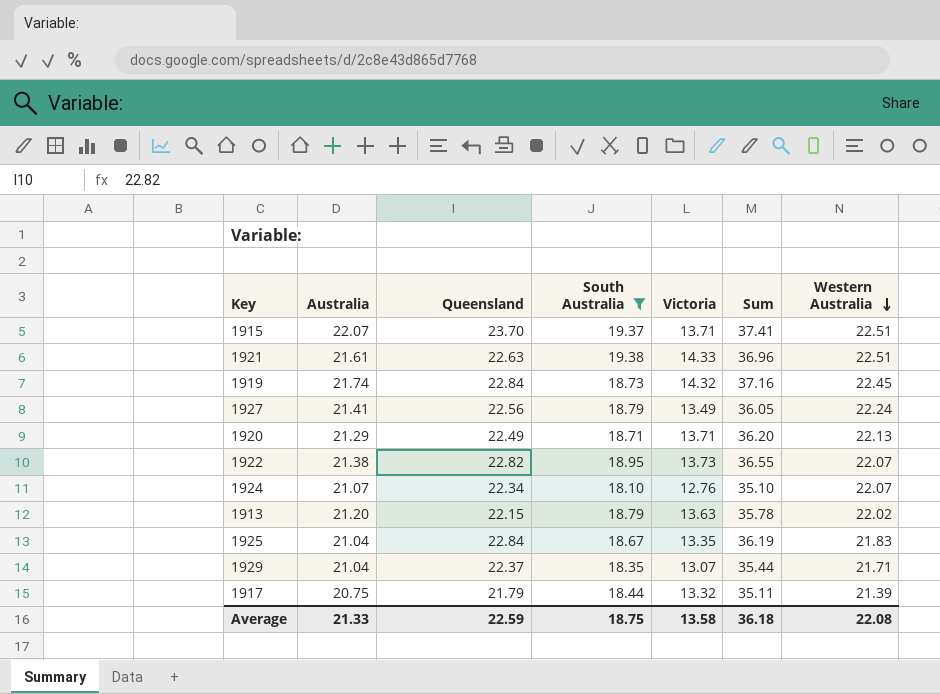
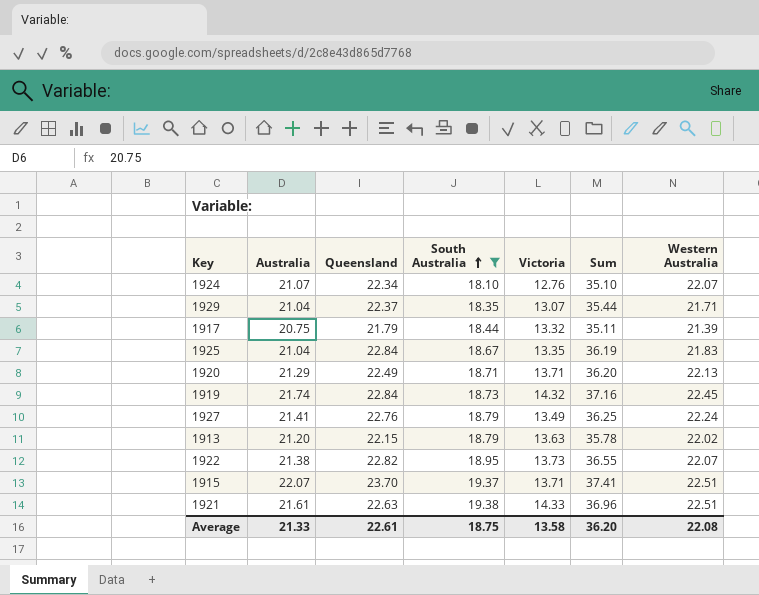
row order: Western Australia descending -> South Australia ascending
1927 | Queensland: 22.56 -> 22.76
1927 | Sum: 36.05 -> 36.25
Average | Queensland: 22.59 -> 22.61
Average | Sum: 36.18 -> 36.20

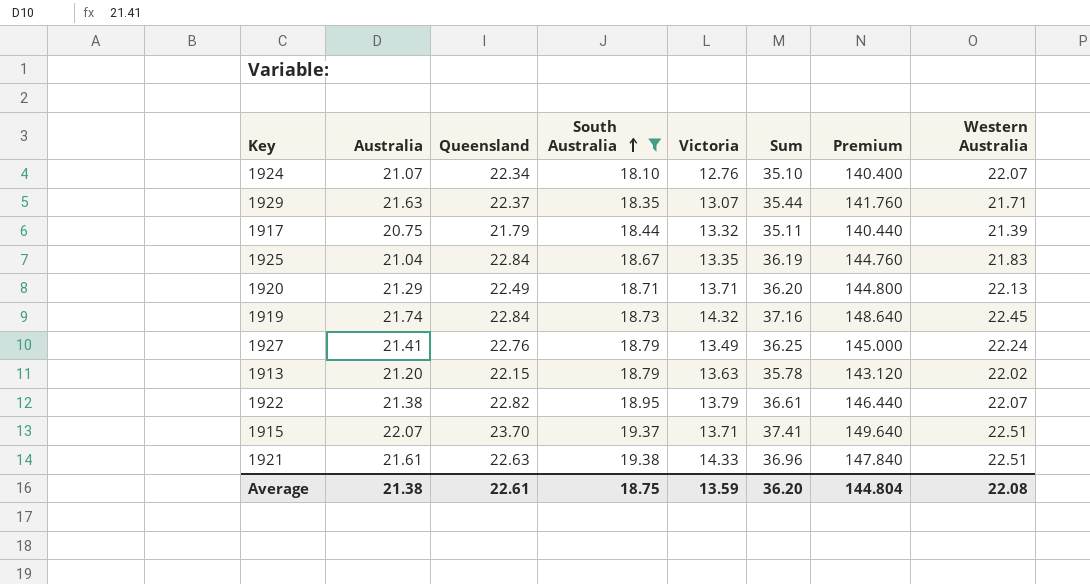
column Premium | formula: none -> [Sum] * 4
1929 | Australia: 21.04 -> 21.63
1922 | Victoria: 13.73 -> 13.79
1922 | Sum: 36.55 -> 36.61
Average | Australia: 21.33 -> 21.38
Average | Victoria: 13.58 -> 13.59

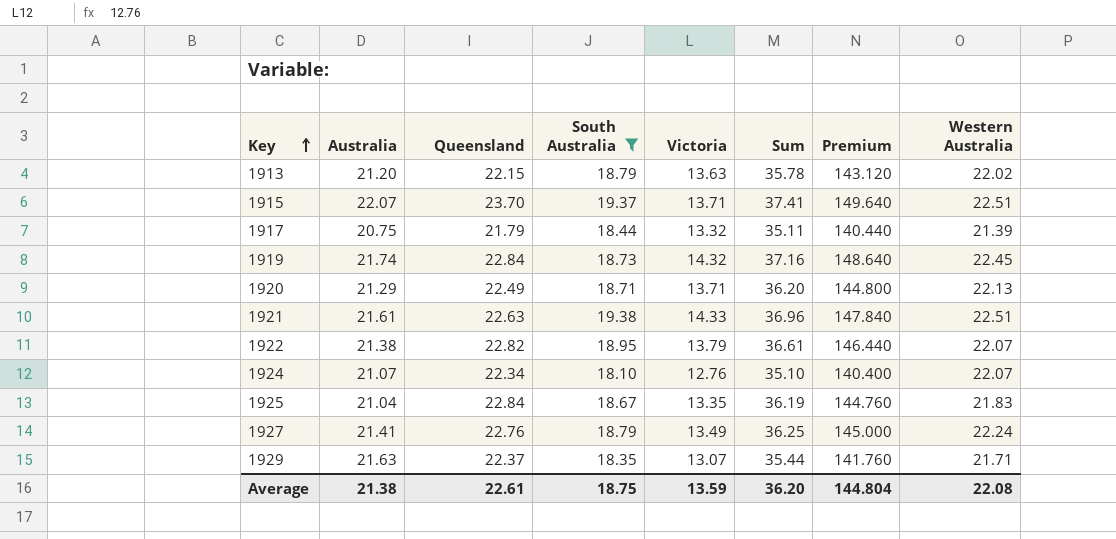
row order: South Australia ascending -> Key ascending

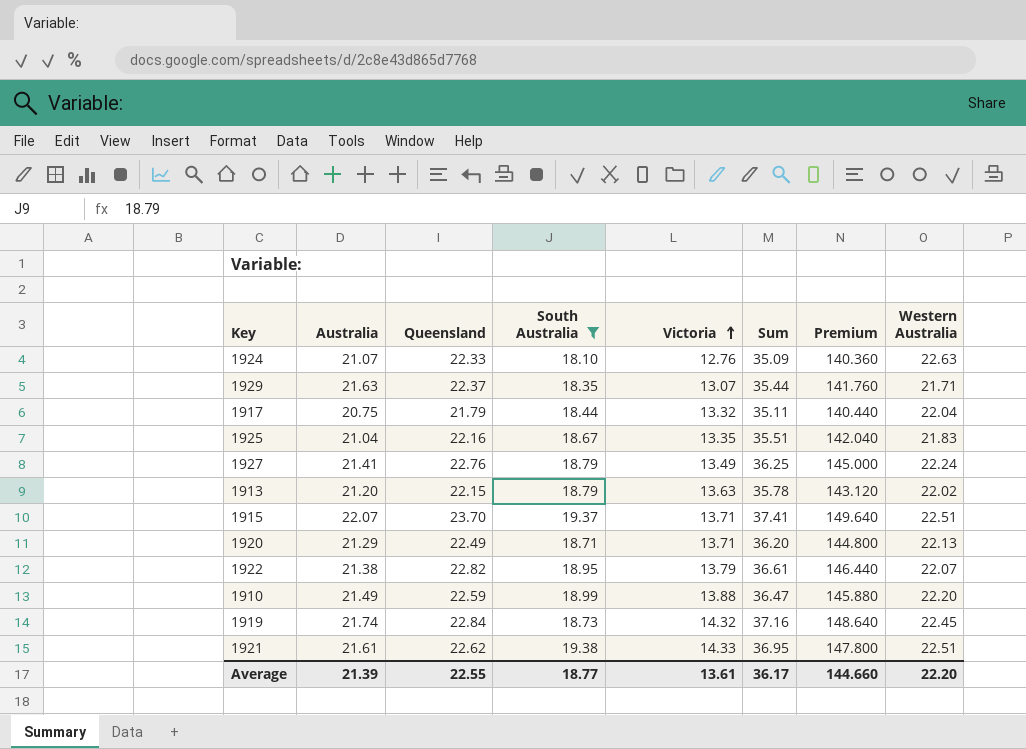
row order: Key ascending -> Victoria ascending
1924 | Queensland: 22.34 -> 22.33
1924 | Sum: 35.10 -> 35.09
1924 | Premium: 140.400 -> 140.360
1924 | Western Australia: 22.07 -> 22.63
1917 | Western Australia: 21.39 -> 22.04
1925 | Queensland: 22.84 -> 22.16
1925 | Sum: 36.19 -> 35.51
1925 | Premium: 144.760 -> 142.040
row 1910: none -> 21.49 | 22.59 | 18.99 | 13.88 | 36.47 | 145.880 | 22.20
1921 | Queensland: 22.63 -> 22.62
1921 | Sum: 36.96 -> 36.95
1921 | Premium: 147.840 -> 147.800
Average | Australia: 21.38 -> 21.39
Average | Queensland: 22.61 -> 22.55
Average | South Australia: 18.75 -> 18.77
Average | Victoria: 13.59 -> 13.61
Average | Sum: 36.20 -> 36.17
Average | Premium: 144.804 -> 144.660
Average | Western Australia: 22.08 -> 22.20

